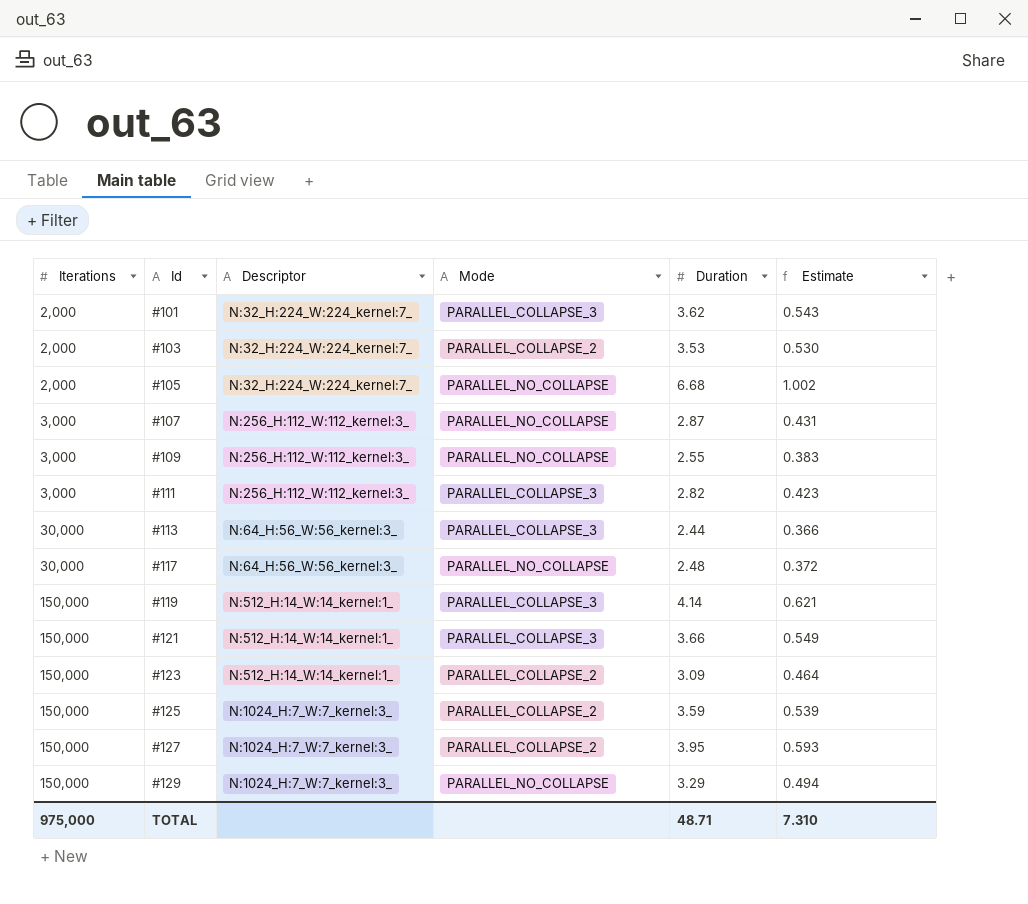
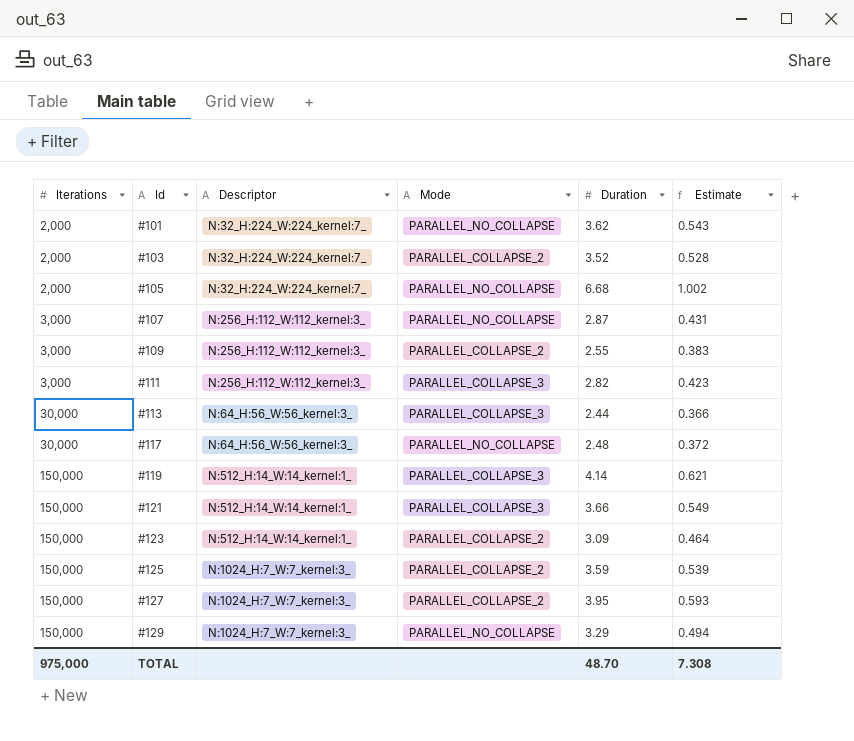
#101 | Mode: PARALLEL_COLLAPSE_3 -> PARALLEL_NO_COLLAPSE
#103 | Duration: 3.53 -> 3.52
#103 | Estimate: 0.530 -> 0.528
#109 | Mode: PARALLEL_NO_COLLAPSE -> PARALLEL_COLLAPSE_2
TOTAL | Duration: 48.71 -> 48.70
TOTAL | Estimate: 7.310 -> 7.308

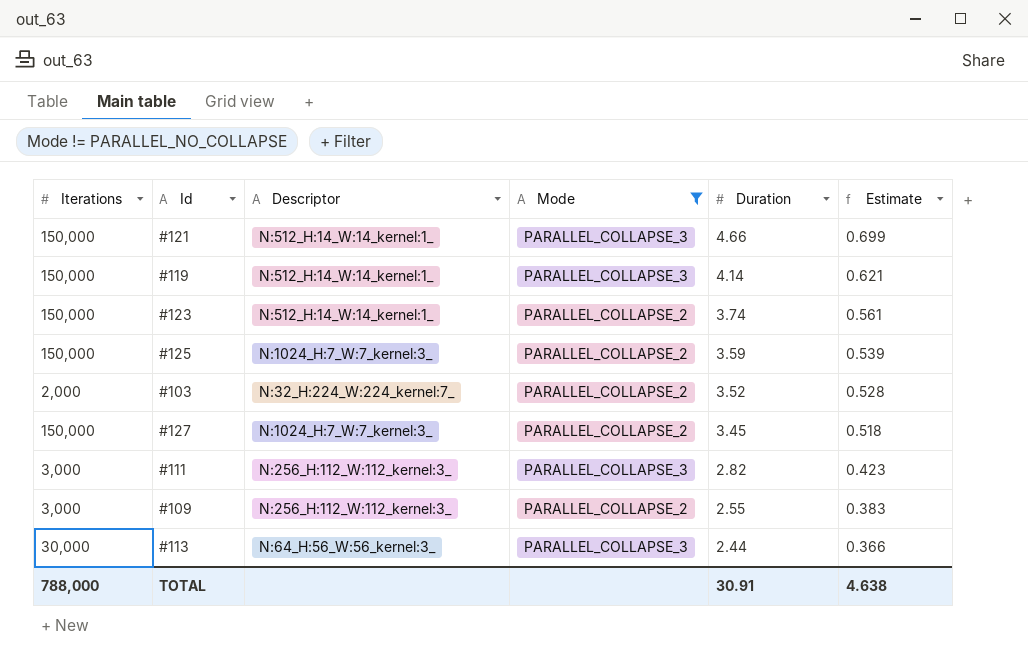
filter: none -> Mode != PARALLEL_NO_COLLAPSE
row order: Iterations ascending -> Duration descending
#121 | Duration: 3.66 -> 4.66
#121 | Estimate: 0.549 -> 0.699
#123 | Duration: 3.09 -> 3.74
#123 | Estimate: 0.464 -> 0.561
#127 | Duration: 3.95 -> 3.45
#127 | Estimate: 0.593 -> 0.518
TOTAL | Iterations: 975,000 -> 788,000
TOTAL | Duration: 48.70 -> 30.91
TOTAL | Estimate: 7.308 -> 4.638

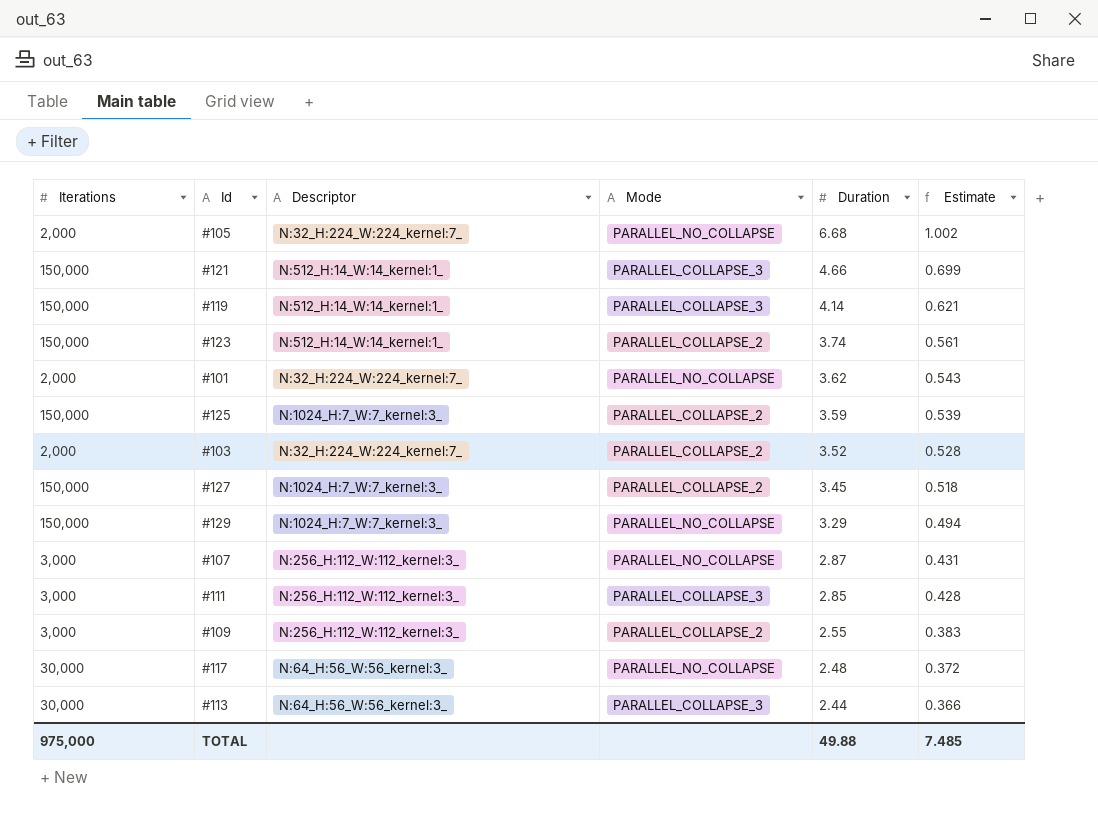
filter: Mode != PARALLEL_NO_COLLAPSE -> none
#111 | Duration: 2.82 -> 2.85
#111 | Estimate: 0.423 -> 0.428
TOTAL | Iterations: 788,000 -> 975,000
TOTAL | Duration: 30.91 -> 49.88
TOTAL | Estimate: 4.638 -> 7.485

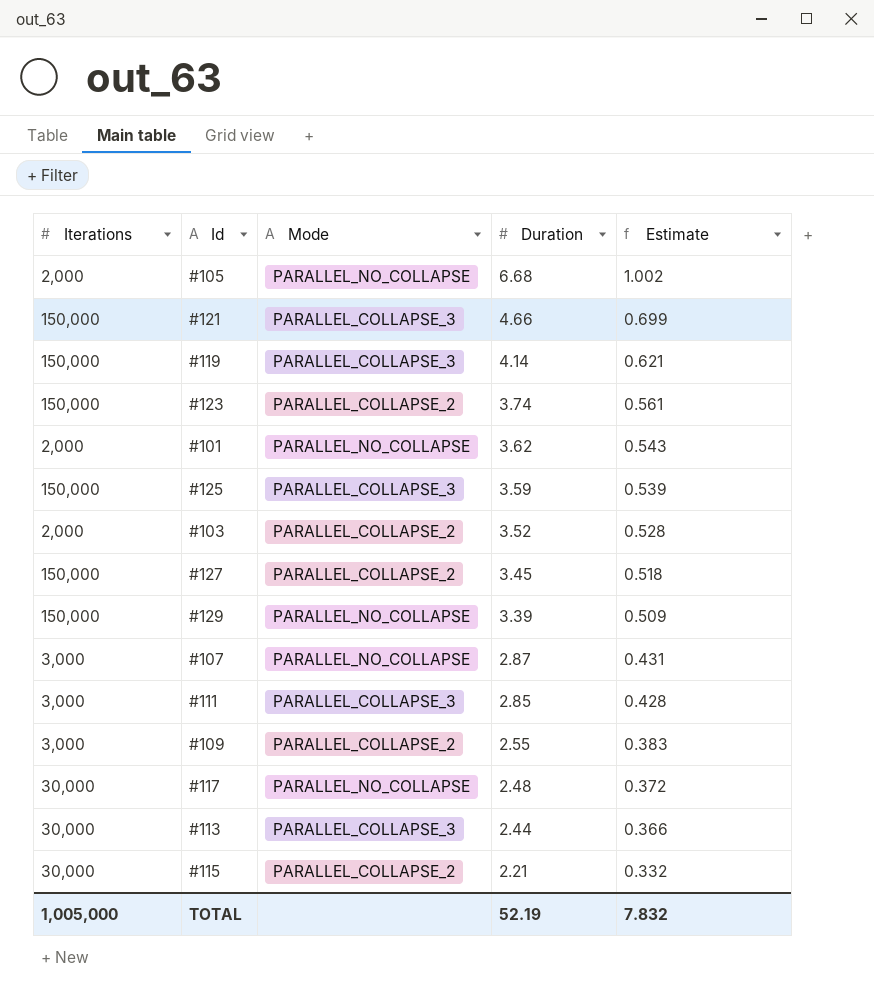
column Descriptor | position: 3 -> none
#125 | Mode: PARALLEL_COLLAPSE_2 -> PARALLEL_COLLAPSE_3
#129 | Duration: 3.29 -> 3.39
#129 | Estimate: 0.494 -> 0.509
row #115: none -> 30,000 | PARALLEL_COLLAPSE_2 | 2.21 | 0.332
TOTAL | Iterations: 975,000 -> 1,005,000
TOTAL | Duration: 49.88 -> 52.19
TOTAL | Estimate: 7.485 -> 7.832

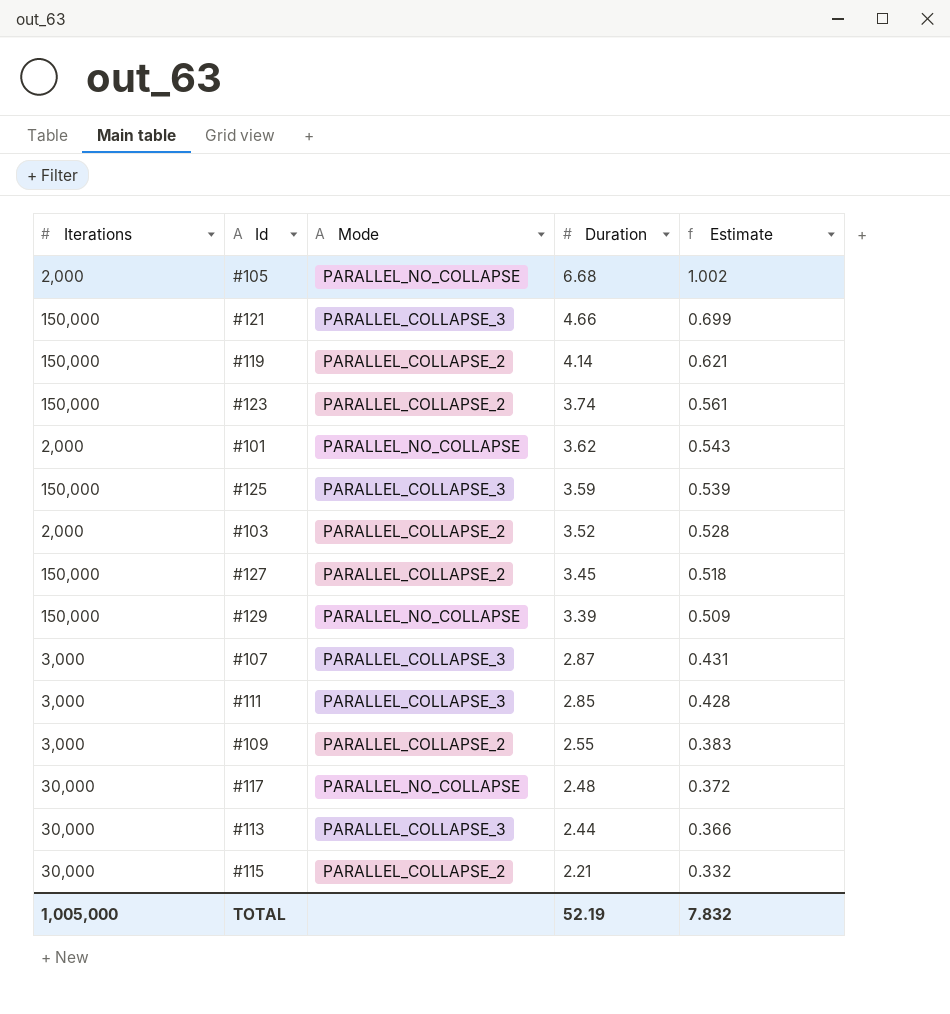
#119 | Mode: PARALLEL_COLLAPSE_3 -> PARALLEL_COLLAPSE_2
#107 | Mode: PARALLEL_NO_COLLAPSE -> PARALLEL_COLLAPSE_3

